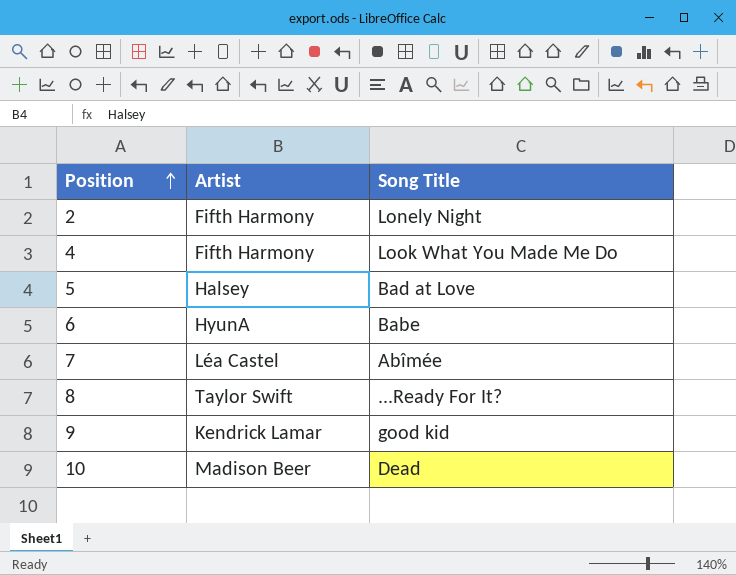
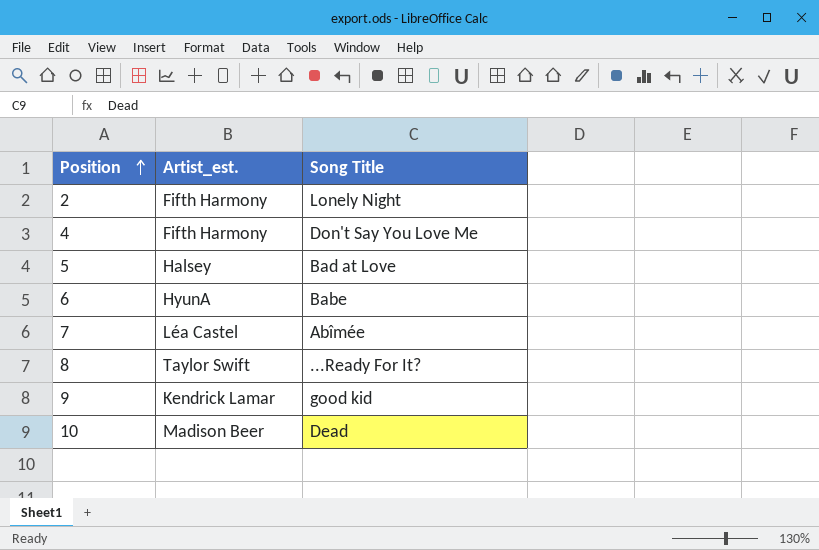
column name: Artist -> Artist_est.
4 | Song Title: Look What You Made Me Do -> Don't Say You Love Me

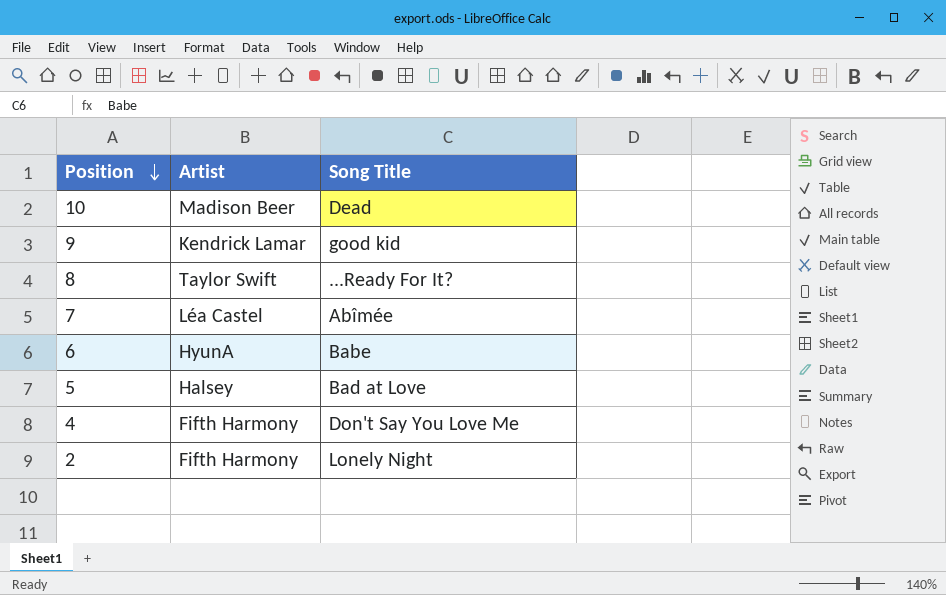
row order: Position ascending -> Position descending
column name: Artist_est. -> Artist

